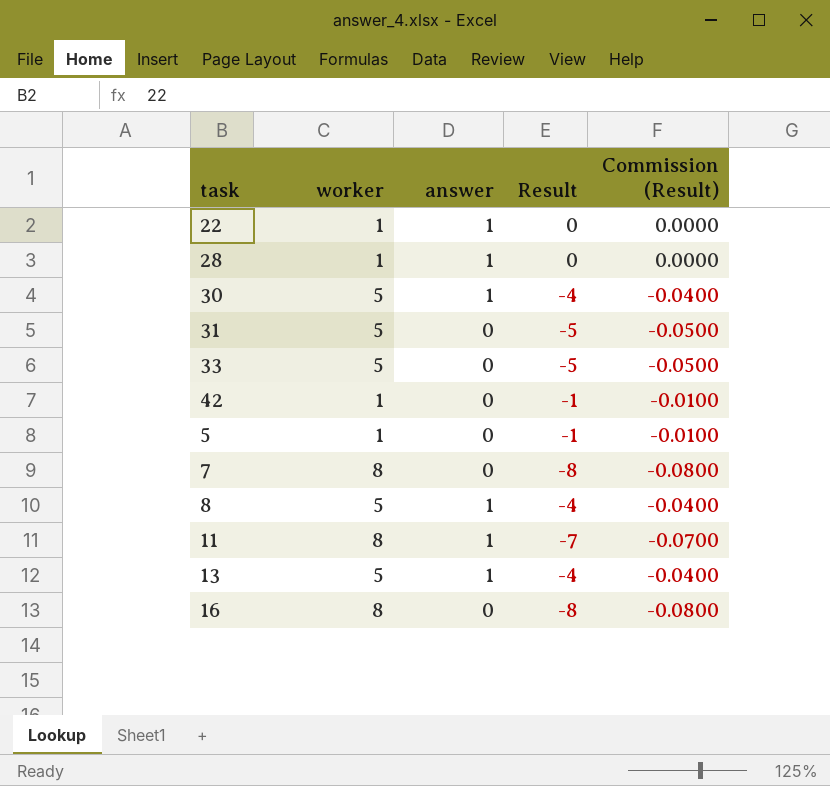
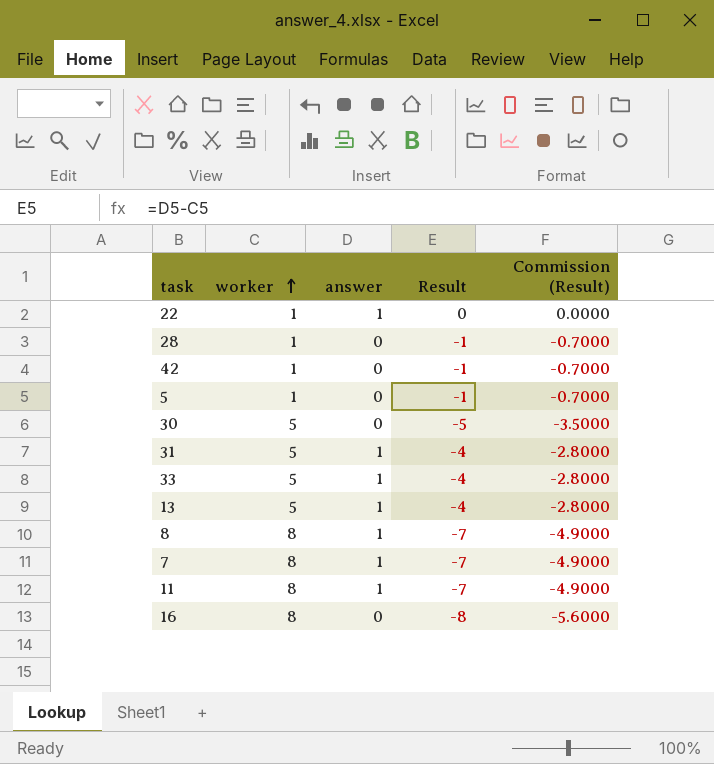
row order: none -> worker ascending
column Commission (Result) | formula: [Result] * 0.01 -> [Result] * 0.7
28 | answer: 1 -> 0
28 | Result: 0 -> -1
30 | answer: 1 -> 0
30 | Result: -4 -> -5
31 | answer: 0 -> 1
31 | Result: -5 -> -4
33 | answer: 0 -> 1
33 | Result: -5 -> -4
8 | worker: 5 -> 8
8 | Result: -4 -> -7
7 | answer: 0 -> 1
7 | Result: -8 -> -7

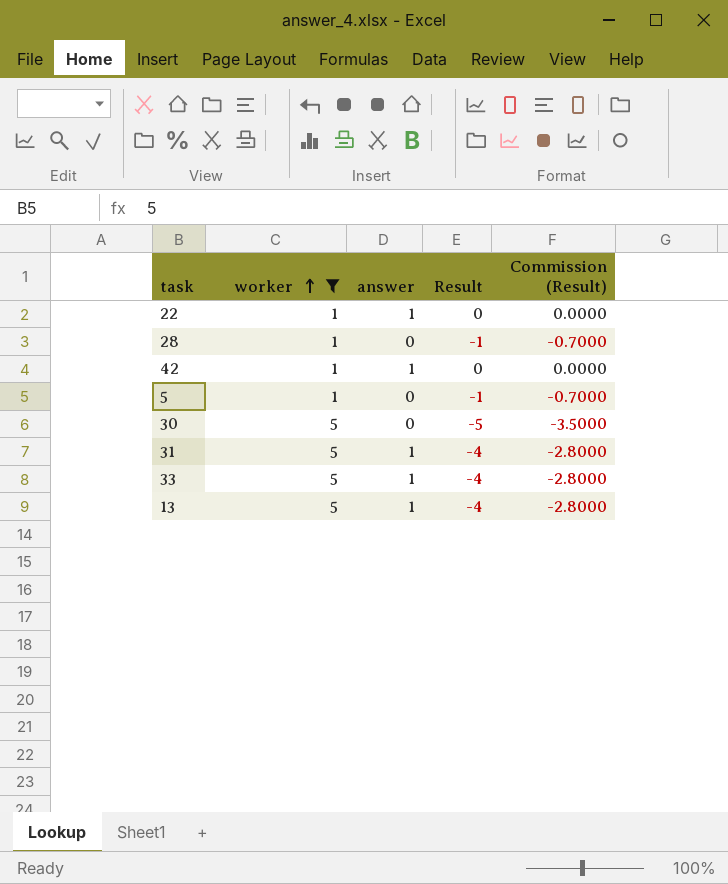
filter: none -> worker != 8
42 | answer: 0 -> 1
42 | Result: -1 -> 0
42 | Commission (Result): -0.7000 -> 0.0000

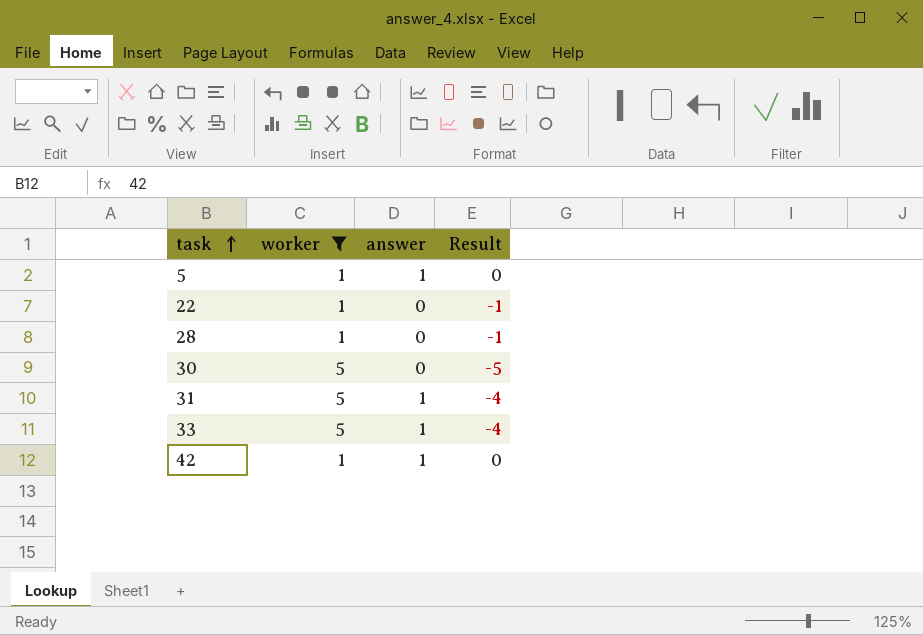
row order: worker ascending -> task ascending
column Commission (Result) | formula: [Result] * 0.7 -> none
row 13: 5 | 1 | -4 | -2.8000 -> none
5 | answer: 0 -> 1
5 | Result: -1 -> 0
22 | answer: 1 -> 0
22 | Result: 0 -> -1

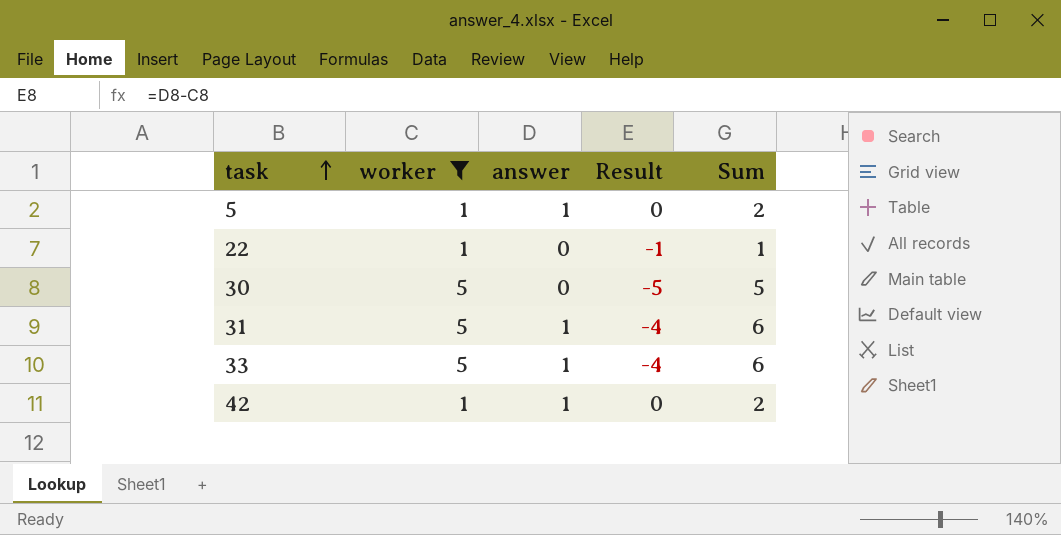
column Sum | formula: none -> [worker] + [answer]
row 28: 1 | 0 | -1 -> none

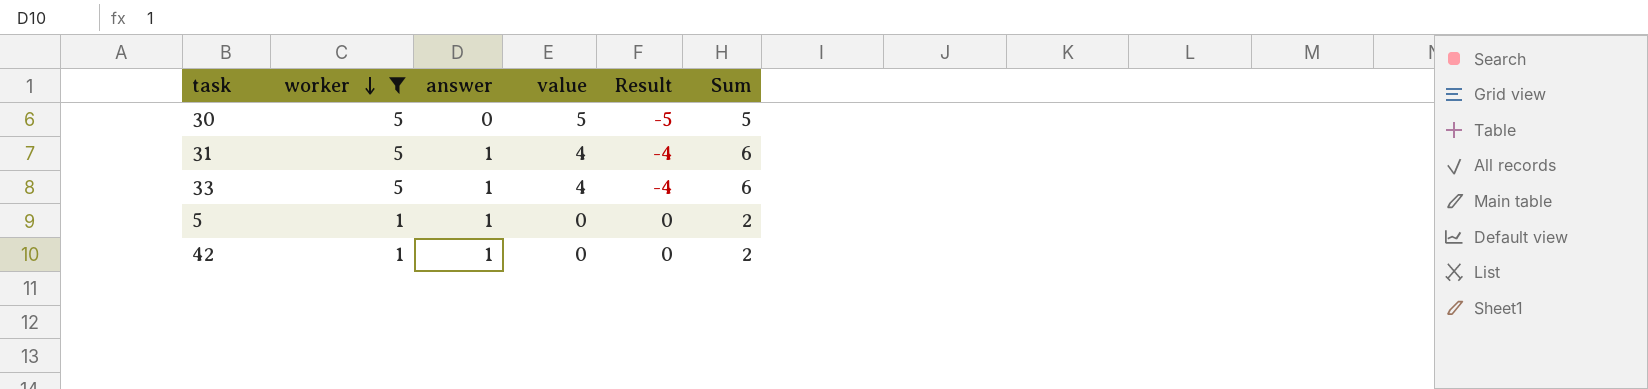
row order: task ascending -> worker descending
column value | formula: none -> [worker] - [answer]
row 22: 1 | 0 | -1 | 1 -> none

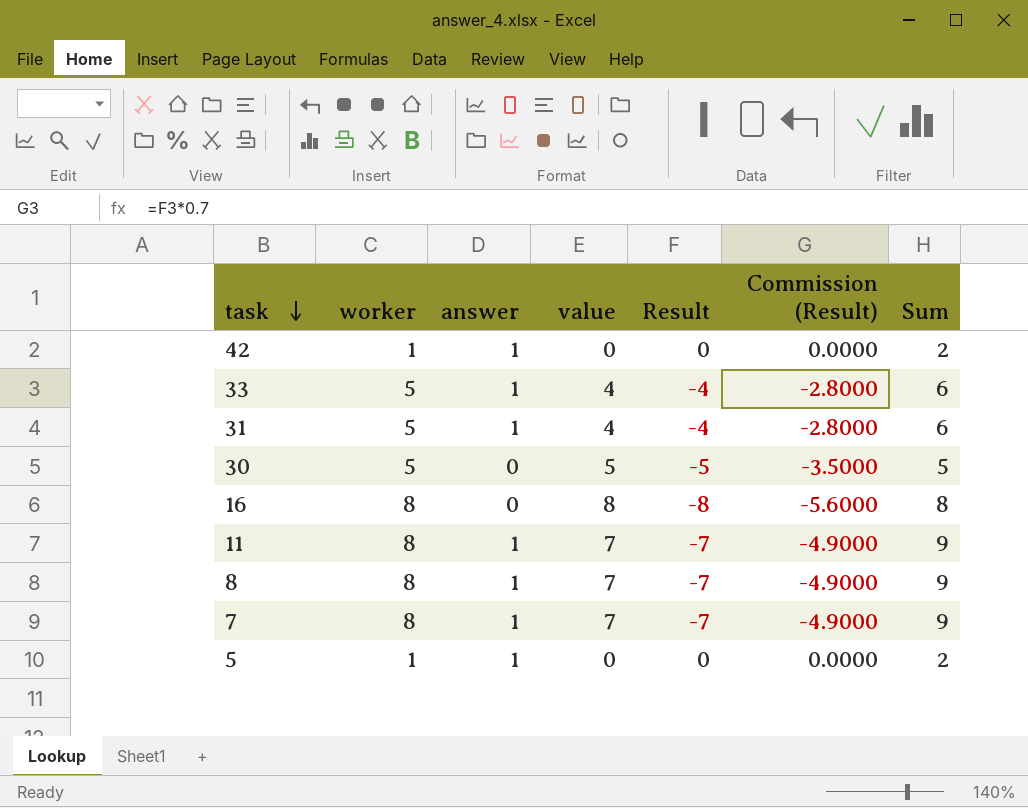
filter: worker != 8 -> none
row order: worker descending -> task descending
column Commission (Result) | formula: none -> [Result] * 0.7

